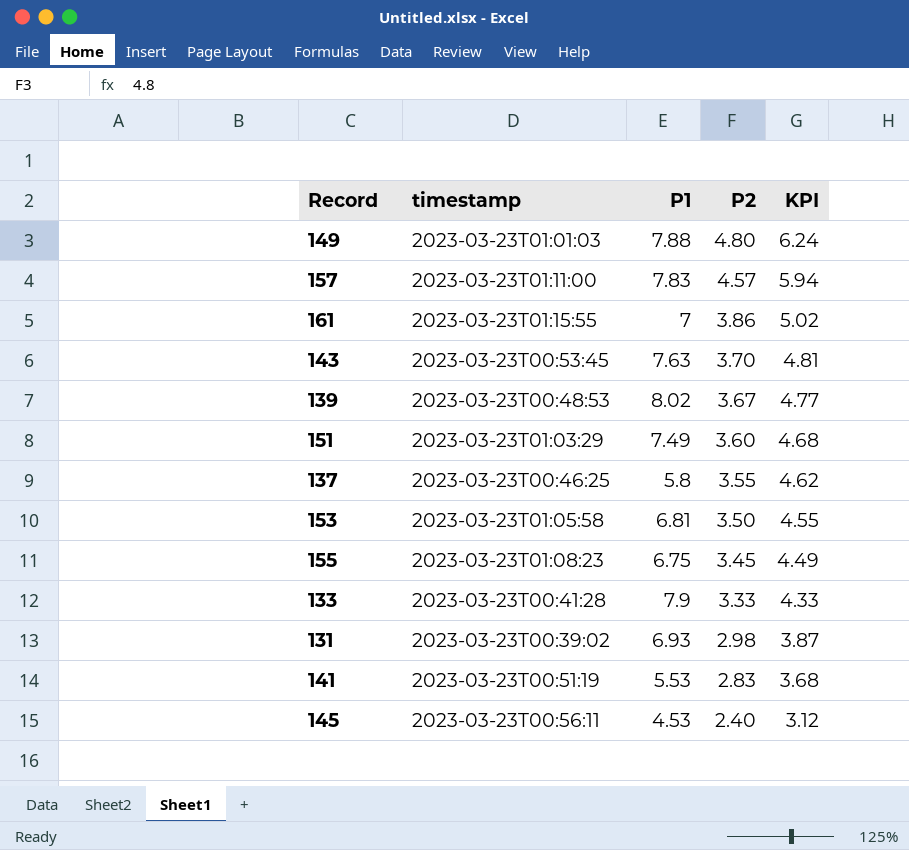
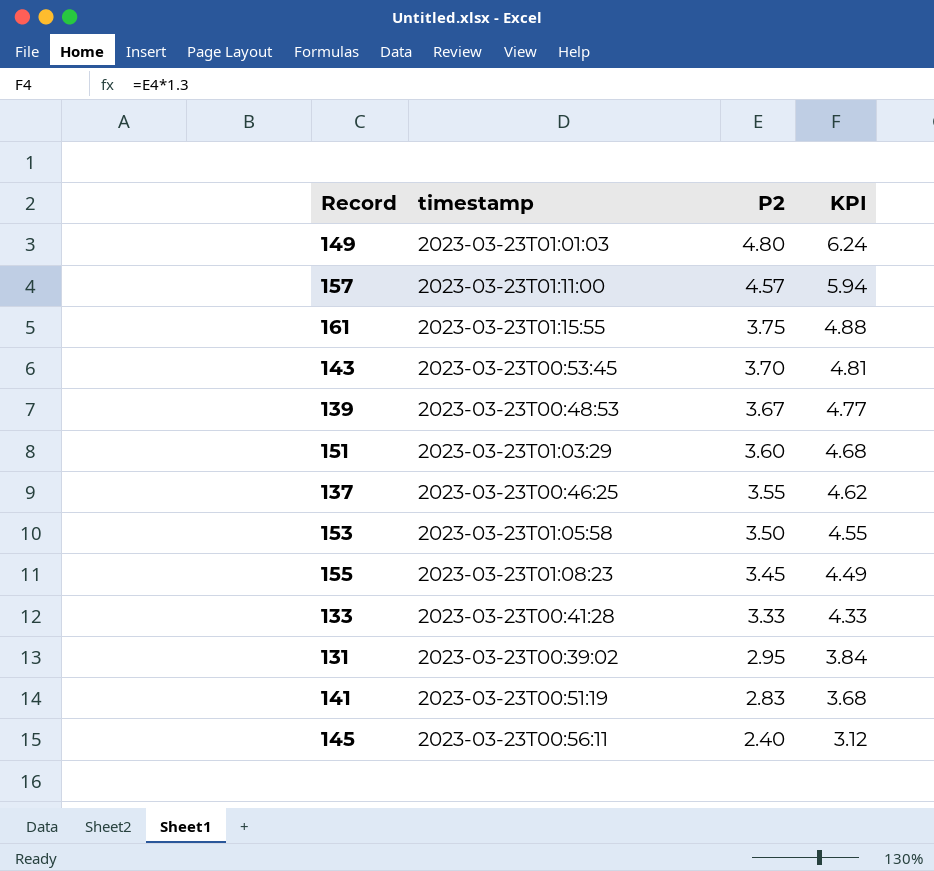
column P1 | position: 3 -> none
161 | P2: 3.86 -> 3.75
161 | KPI: 5.02 -> 4.88
131 | P2: 2.98 -> 2.95
131 | KPI: 3.87 -> 3.84

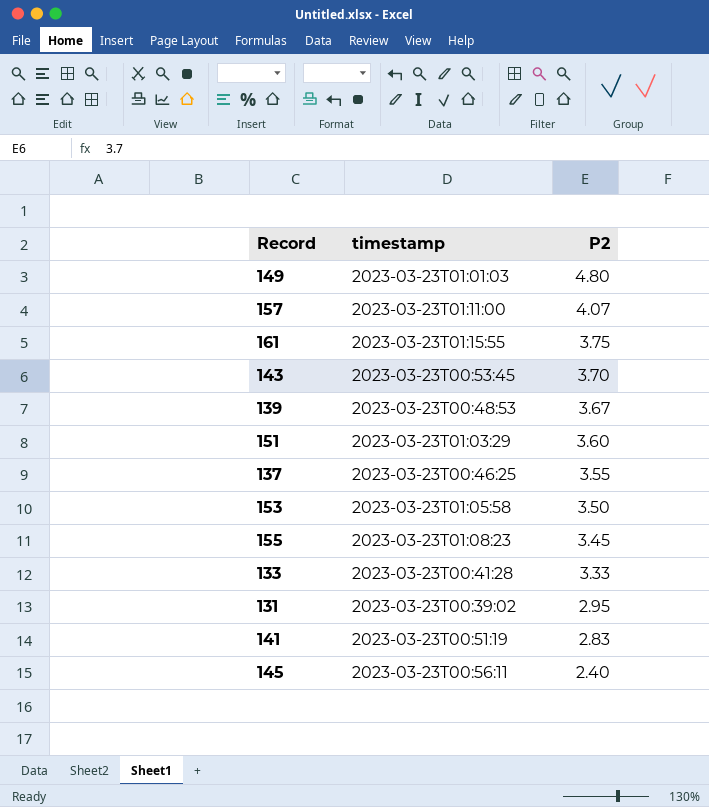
column KPI | formula: [P2] * 1.3 -> none
157 | P2: 4.57 -> 4.07

